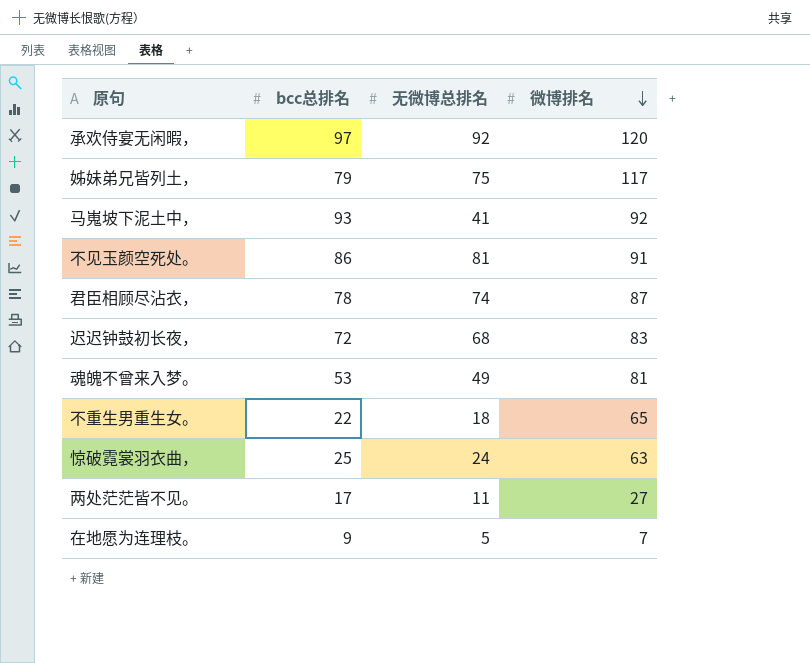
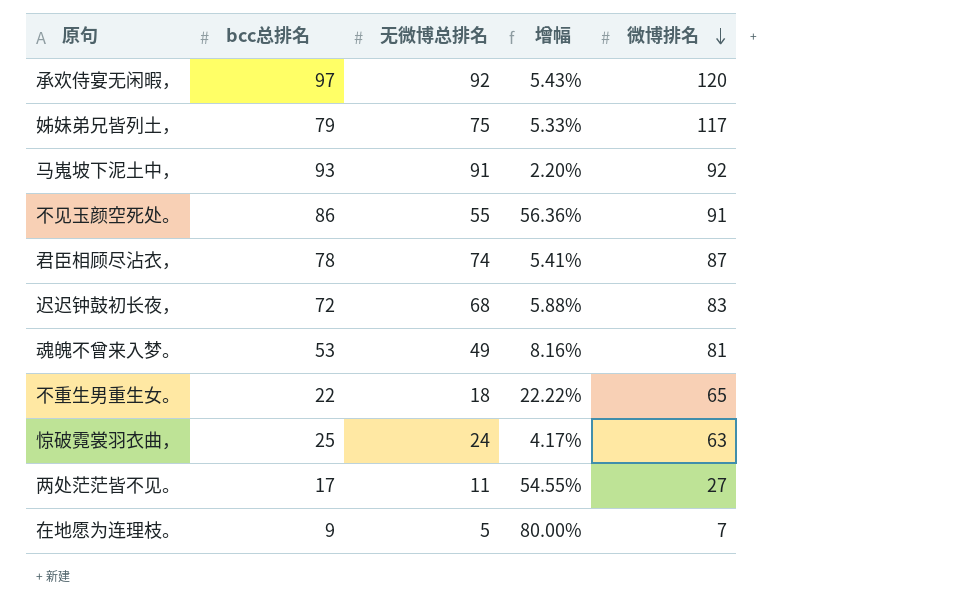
column 增幅 | formula: none -> ([bcc总排名] - [无微博总排名]) / [无微博总排名]
马嵬坡下泥土中， | 无微博总排名: 41 -> 91
不见玉颜空死处。 | 无微博总排名: 81 -> 55

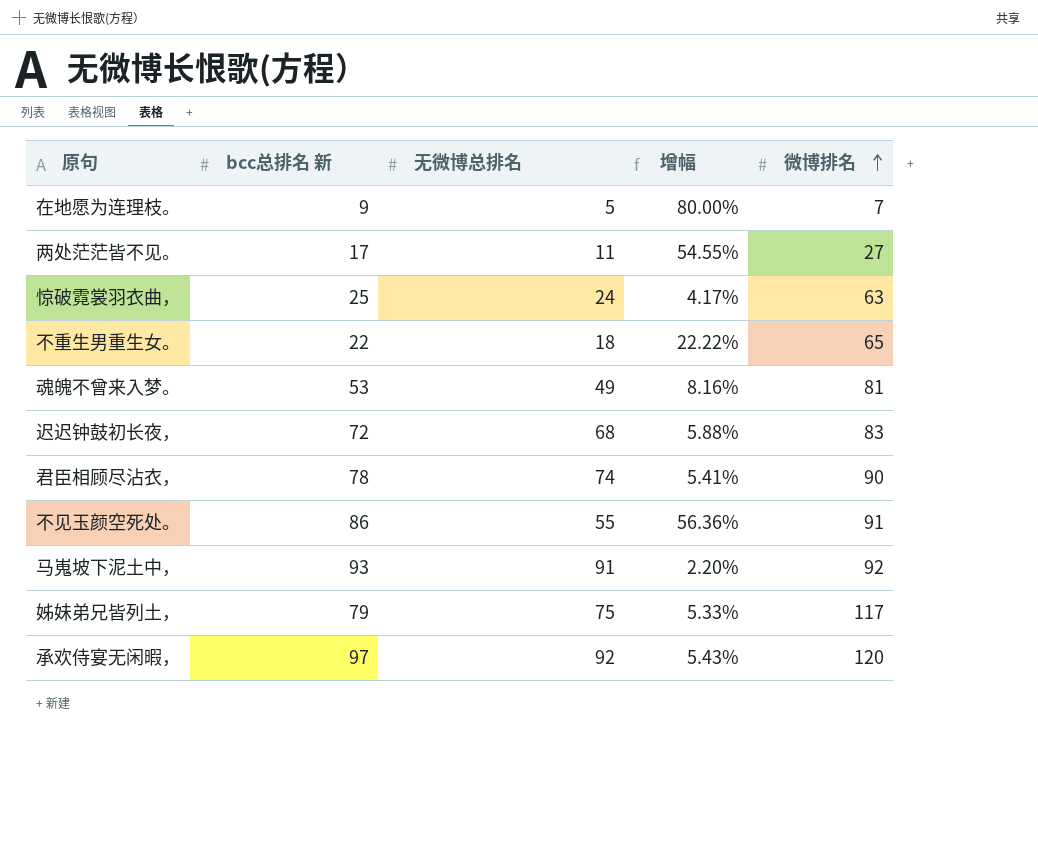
row order: 微博排名 descending -> 微博排名 ascending
column name: bcc总排名 -> bcc总排名 新
君臣相顾尽沾衣， | 微博排名: 87 -> 90

